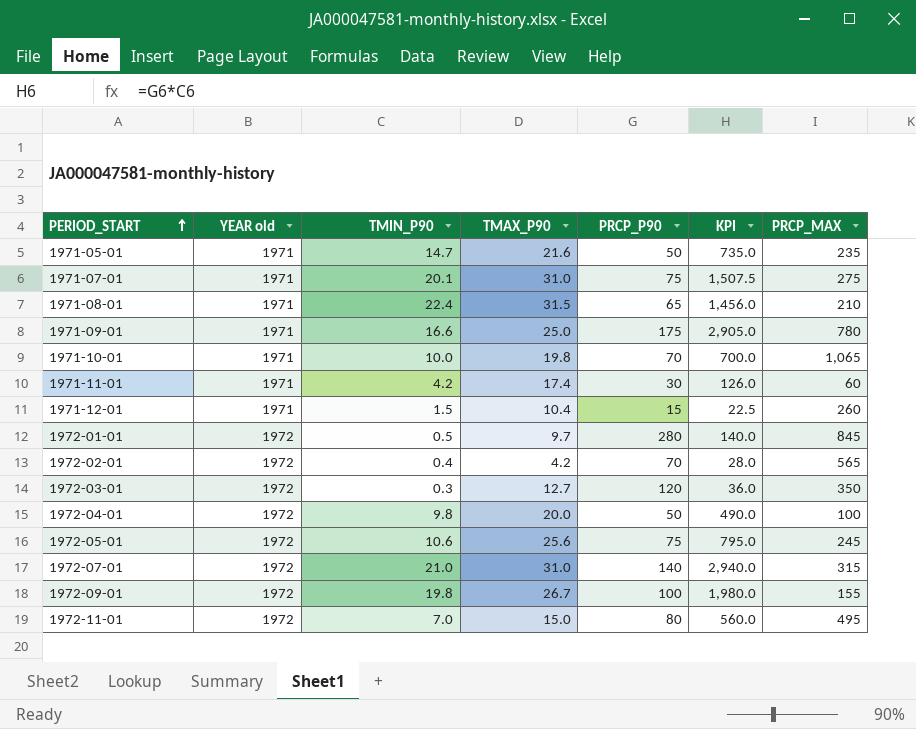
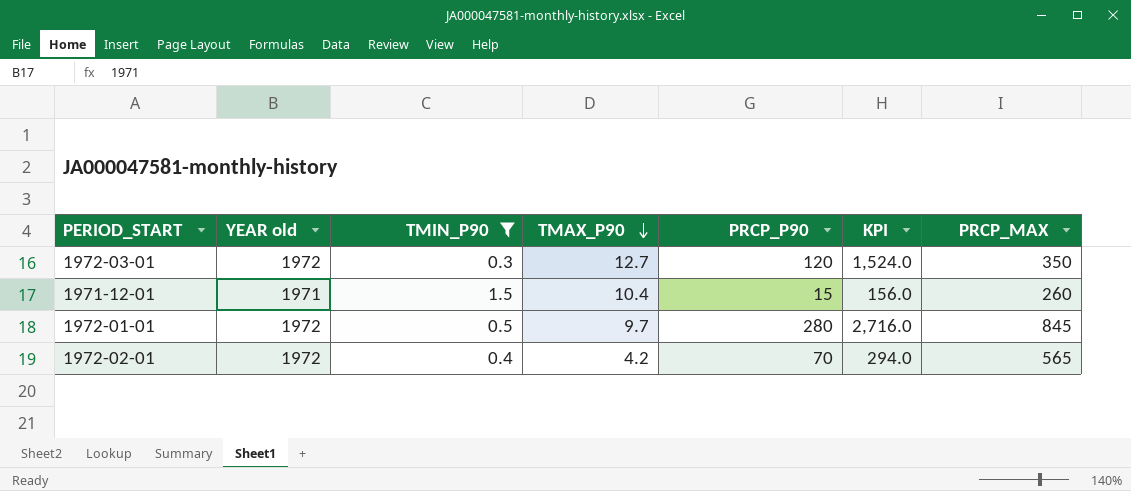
filter: none -> TMIN_P90 <= 1.5
row order: PERIOD_START ascending -> TMAX_P90 descending
column KPI | formula: [TMIN_P90] * [PRCP_P90] -> [TMAX_P90] * [PRCP_P90]

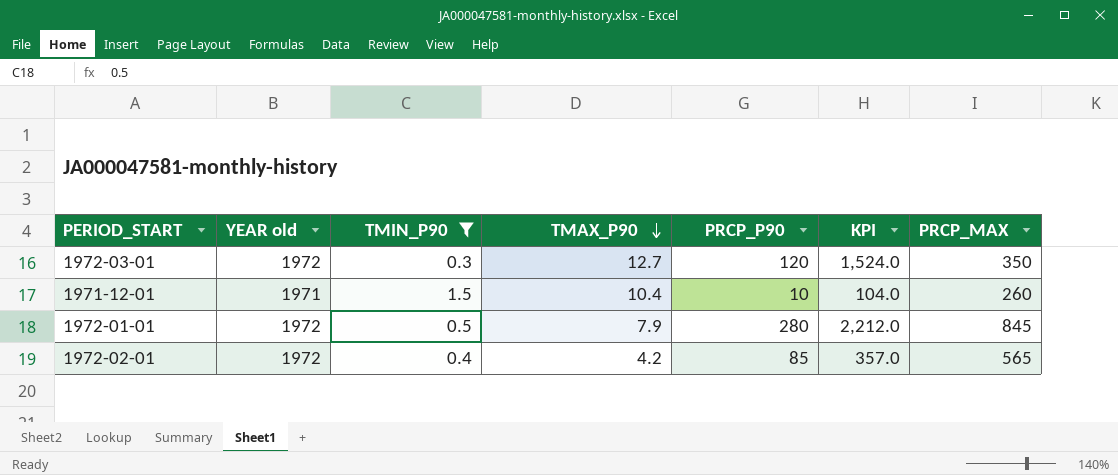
1971-12-01 | PRCP_P90: 15 -> 10
1971-12-01 | KPI: 156.0 -> 104.0
1972-01-01 | TMAX_P90: 9.7 -> 7.9
1972-01-01 | KPI: 2,716.0 -> 2,212.0
1972-02-01 | PRCP_P90: 70 -> 85
1972-02-01 | KPI: 294.0 -> 357.0

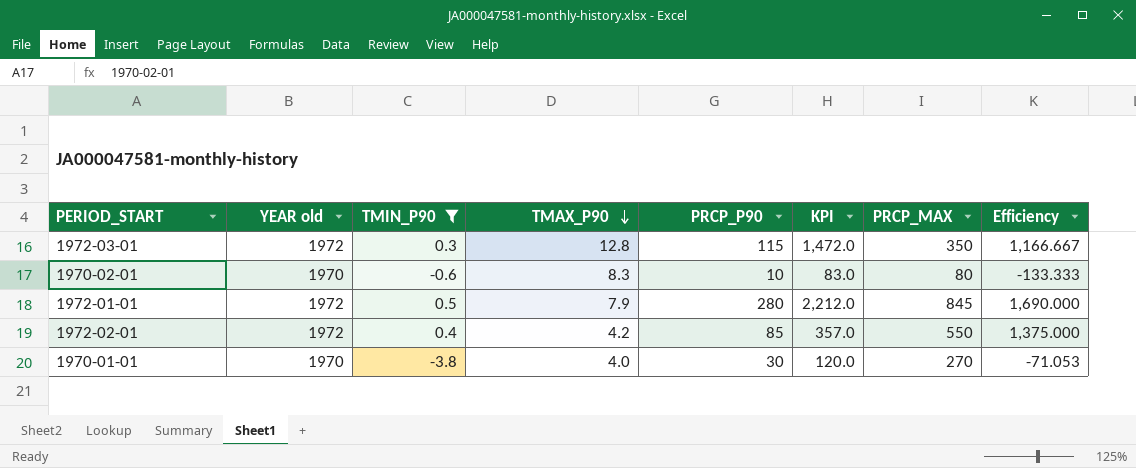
column Efficiency | formula: none -> [PRCP_MAX] / [TMIN_P90]
row 1971-12-01: 1971 | 1.5 | 10.4 | 10 | 104.0 | 260 -> none
1972-03-01 | TMAX_P90: 12.7 -> 12.8
1972-03-01 | PRCP_P90: 120 -> 115
1972-03-01 | KPI: 1,524.0 -> 1,472.0
row 1970-02-01: none -> 1970 | -0.6 | 8.3 | 10 | 83.0 | 80 | -133.333
1972-02-01 | PRCP_MAX: 565 -> 550
row 1970-01-01: none -> 1970 | -3.8 | 4.0 | 30 | 120.0 | 270 | -71.053

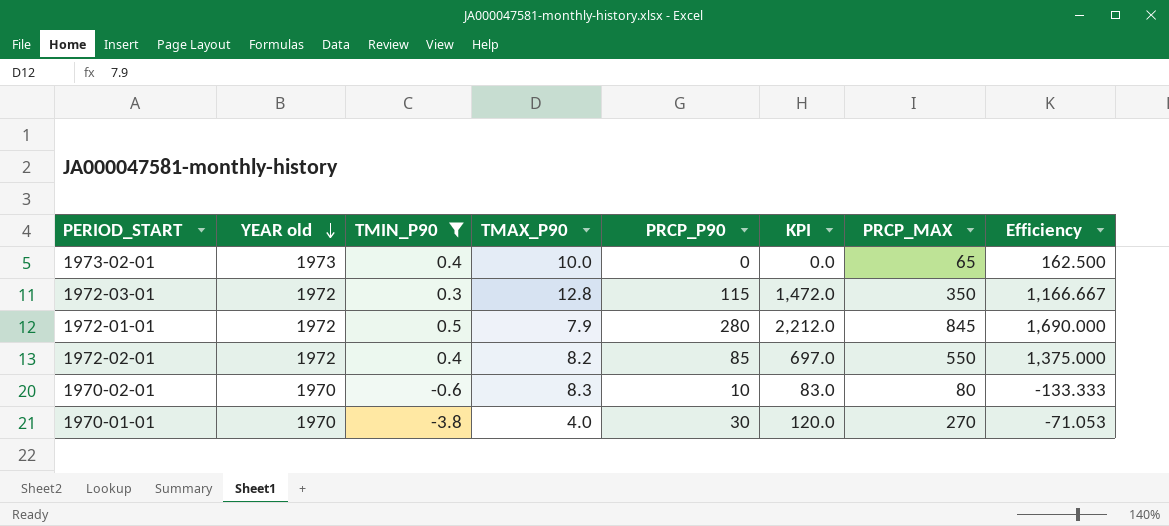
row order: TMAX_P90 descending -> YEAR old descending
row 1973-02-01: none -> 1973 | 0.4 | 10.0 | 0 | 0.0 | 65 | 162.500
1972-02-01 | TMAX_P90: 4.2 -> 8.2
1972-02-01 | KPI: 357.0 -> 697.0

